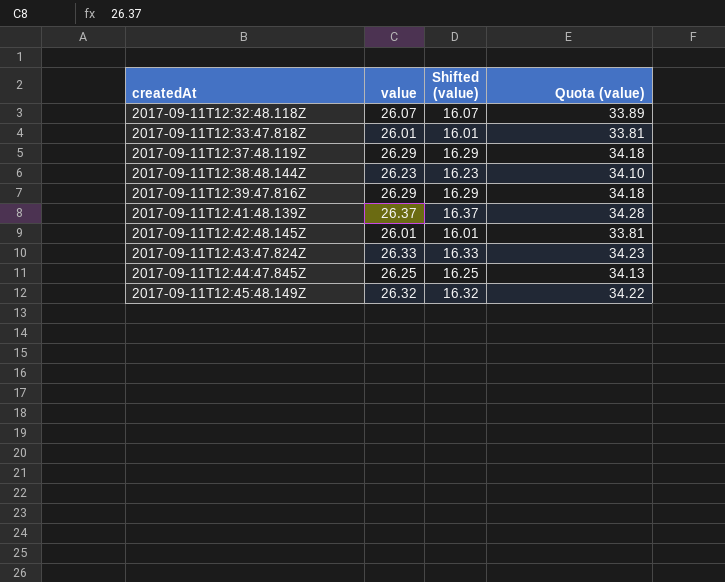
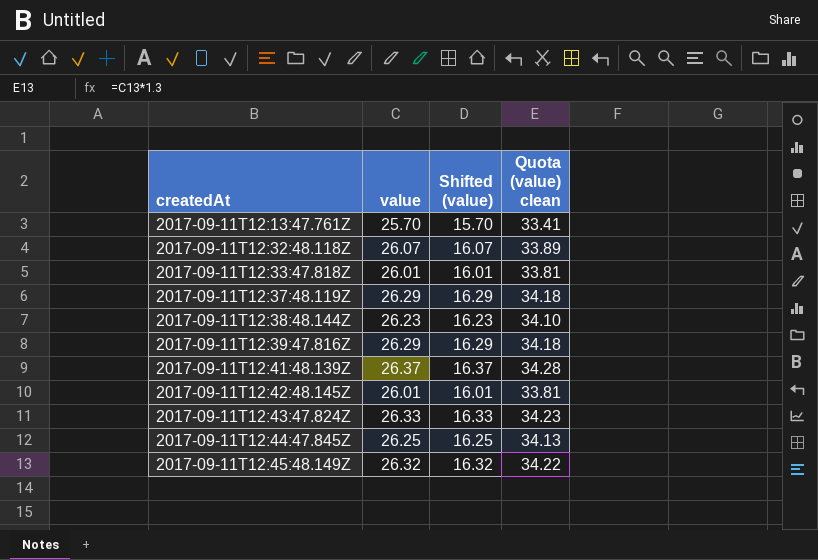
column name: Quota (value) -> Quota (value) clean
row 2017-09-11T12:13:47.761Z: none -> 25.70 | 15.70 | 33.41

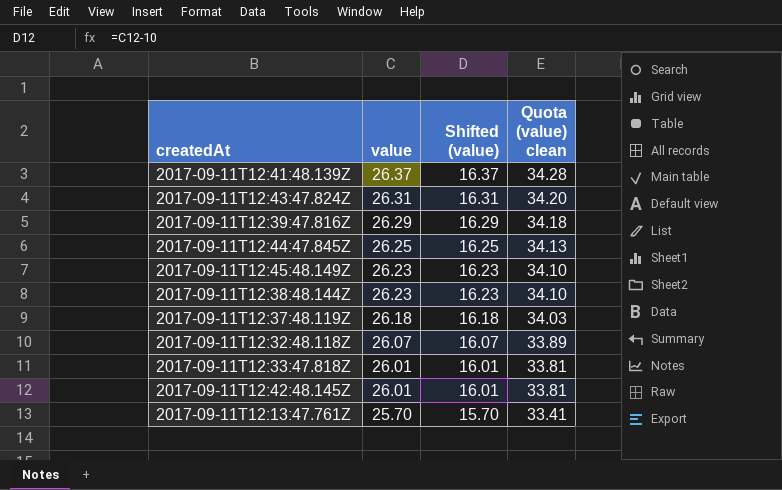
row order: createdAt ascending -> value descending
2017-09-11T12:43:47.824Z | value: 26.33 -> 26.31
2017-09-11T12:43:47.824Z | Shifted (value): 16.33 -> 16.31
2017-09-11T12:43:47.824Z | Quota (value) clean: 34.23 -> 34.20
2017-09-11T12:45:48.149Z | value: 26.32 -> 26.23
2017-09-11T12:45:48.149Z | Shifted (value): 16.32 -> 16.23
2017-09-11T12:45:48.149Z | Quota (value) clean: 34.22 -> 34.10
2017-09-11T12:37:48.119Z | value: 26.29 -> 26.18
2017-09-11T12:37:48.119Z | Shifted (value): 16.29 -> 16.18
2017-09-11T12:37:48.119Z | Quota (value) clean: 34.18 -> 34.03

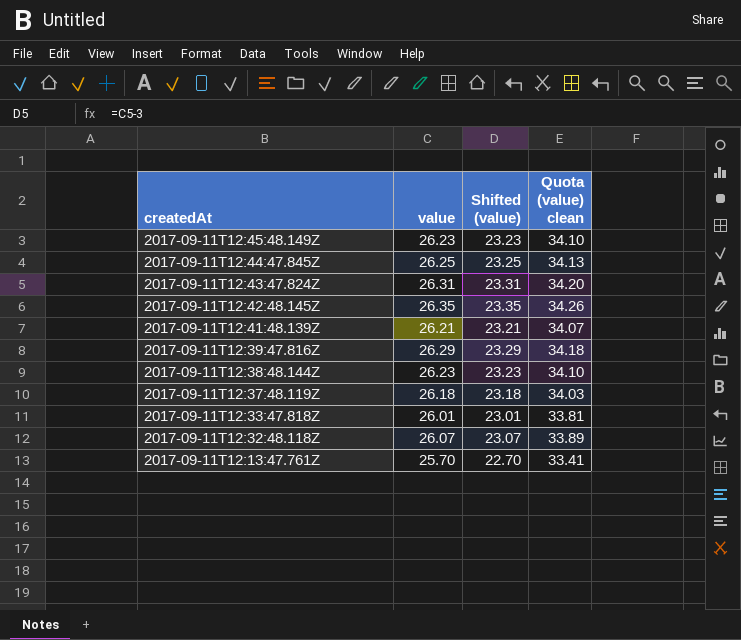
row order: value descending -> createdAt descending
column Shifted (value) | formula: [value] - 10 -> [value] - 3
2017-09-11T12:42:48.145Z | value: 26.01 -> 26.35
2017-09-11T12:42:48.145Z | Quota (value) clean: 33.81 -> 34.26
2017-09-11T12:41:48.139Z | value: 26.37 -> 26.21
2017-09-11T12:41:48.139Z | Quota (value) clean: 34.28 -> 34.07

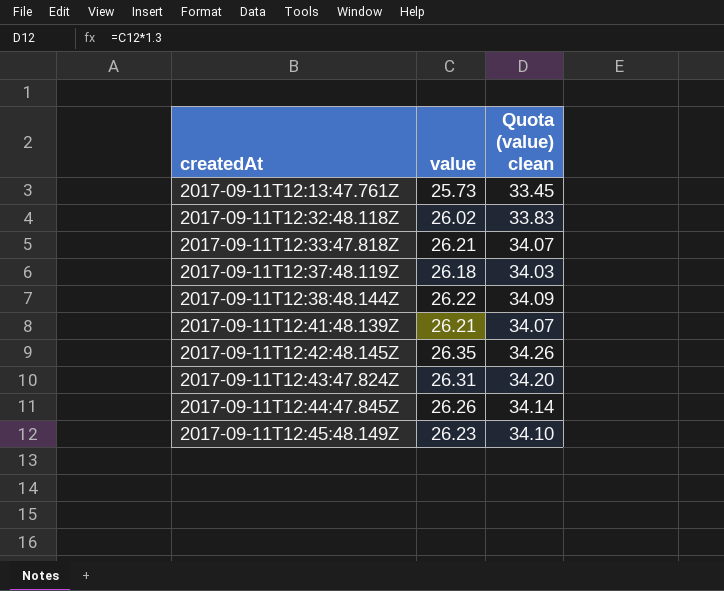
row order: createdAt descending -> createdAt ascending
column Shifted (value) | formula: [value] - 3 -> none
row 2017-09-11T12:39:47.816Z: 26.29 | 23.29 | 34.18 -> none
2017-09-11T12:13:47.761Z | value: 25.70 -> 25.73
2017-09-11T12:13:47.761Z | Quota (value) clean: 33.41 -> 33.45
2017-09-11T12:32:48.118Z | value: 26.07 -> 26.02
2017-09-11T12:32:48.118Z | Quota (value) clean: 33.89 -> 33.83
2017-09-11T12:33:47.818Z | value: 26.01 -> 26.21
2017-09-11T12:33:47.818Z | Quota (value) clean: 33.81 -> 34.07
2017-09-11T12:38:48.144Z | value: 26.23 -> 26.22
2017-09-11T12:38:48.144Z | Quota (value) clean: 34.10 -> 34.09
2017-09-11T12:44:47.845Z | value: 26.25 -> 26.26
2017-09-11T12:44:47.845Z | Quota (value) clean: 34.13 -> 34.14

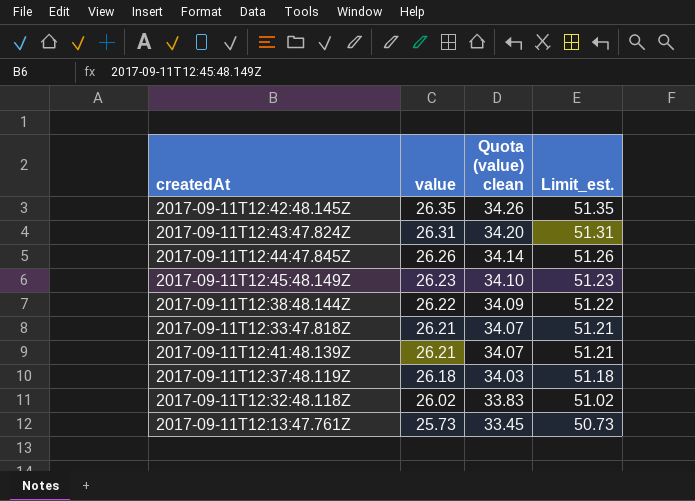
row order: createdAt ascending -> value descending
column Limit_est. | formula: none -> [value] + 25

